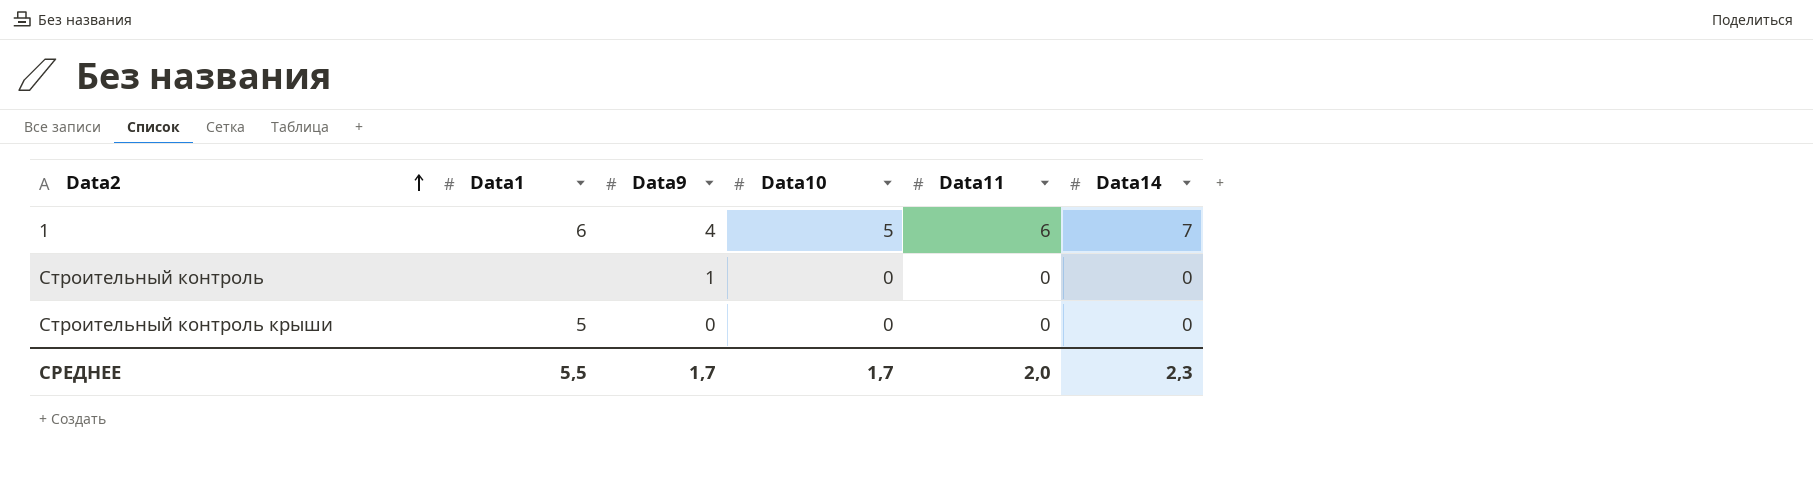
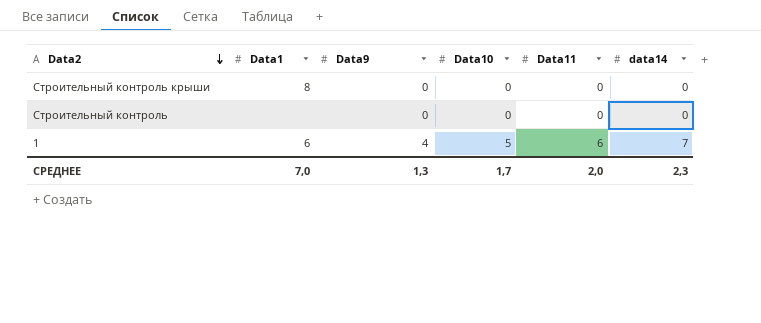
row order: Data2 ascending -> Data2 descending
column name: Data14 -> data14
Строительный контроль крыши | Data1: 5 -> 8
Строительный контроль | Data9: 1 -> 0
СРЕДНЕЕ | Data1: 5,5 -> 7,0
СРЕДНЕЕ | Data9: 1,7 -> 1,3

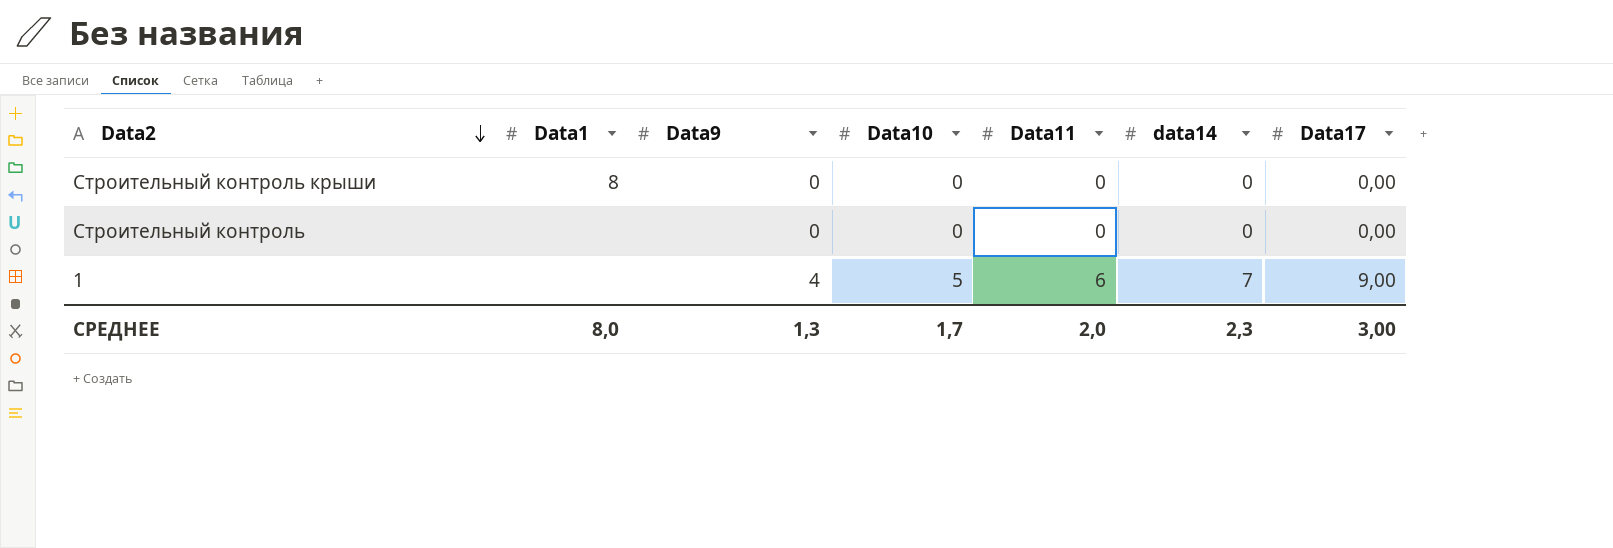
column Data17 | position: none -> 7
1 | Data1: 6 -> none
СРЕДНЕЕ | Data1: 7,0 -> 8,0

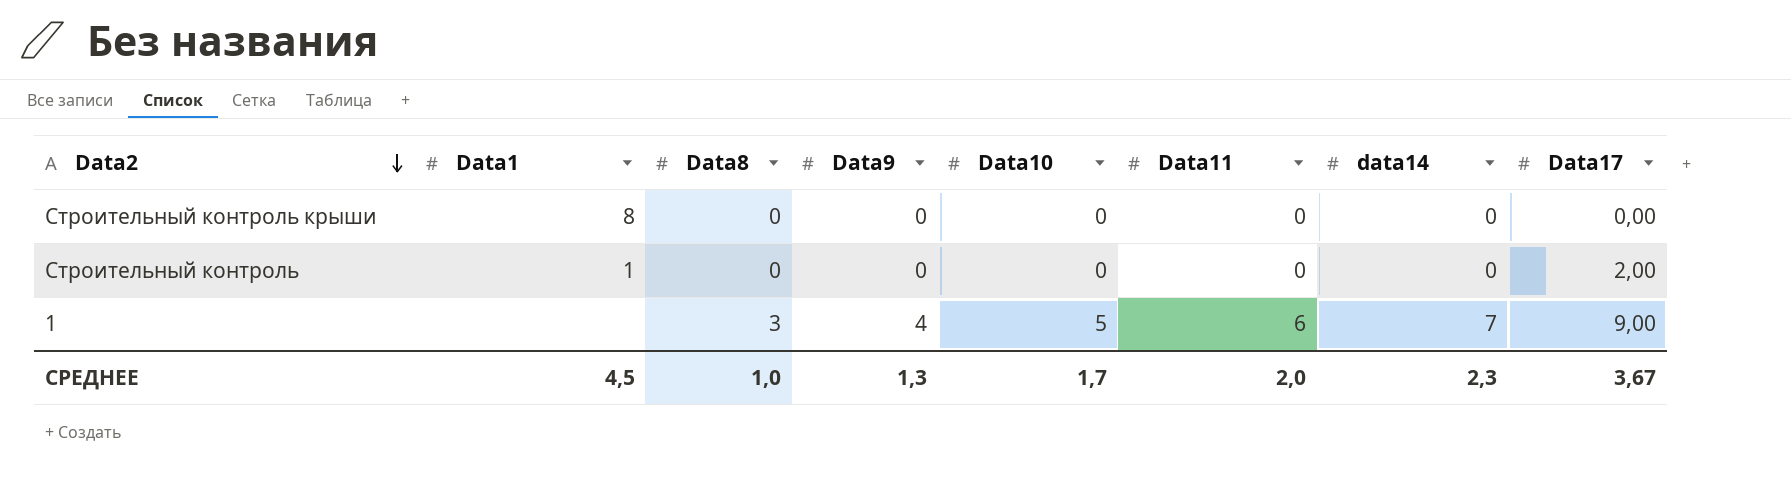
column Data8 | position: none -> 3
Строительный контроль | Data1: none -> 1
Строительный контроль | Data17: 0,00 -> 2,00
СРЕДНЕЕ | Data1: 8,0 -> 4,5
СРЕДНЕЕ | Data17: 3,00 -> 3,67

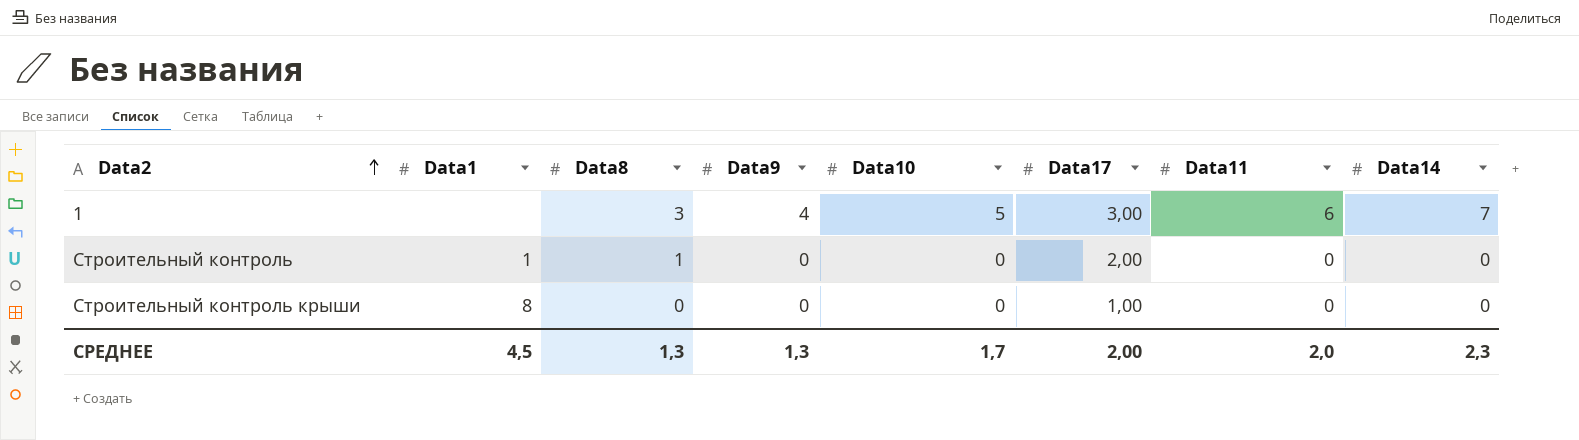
row order: Data2 descending -> Data2 ascending
column Data17 | position: 8 -> 6
column name: data14 -> Data14
1 | Data17: 9,00 -> 3,00
Строительный контроль | Data8: 0 -> 1
Строительный контроль крыши | Data17: 0,00 -> 1,00
СРЕДНЕЕ | Data8: 1,0 -> 1,3
СРЕДНЕЕ | Data17: 3,67 -> 2,00

